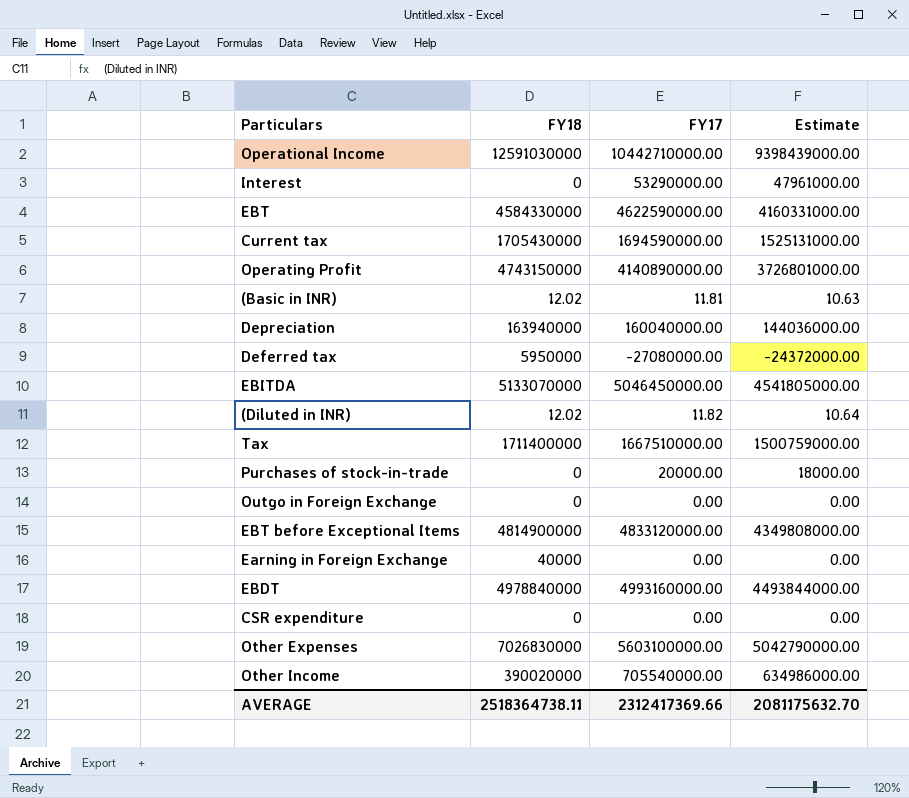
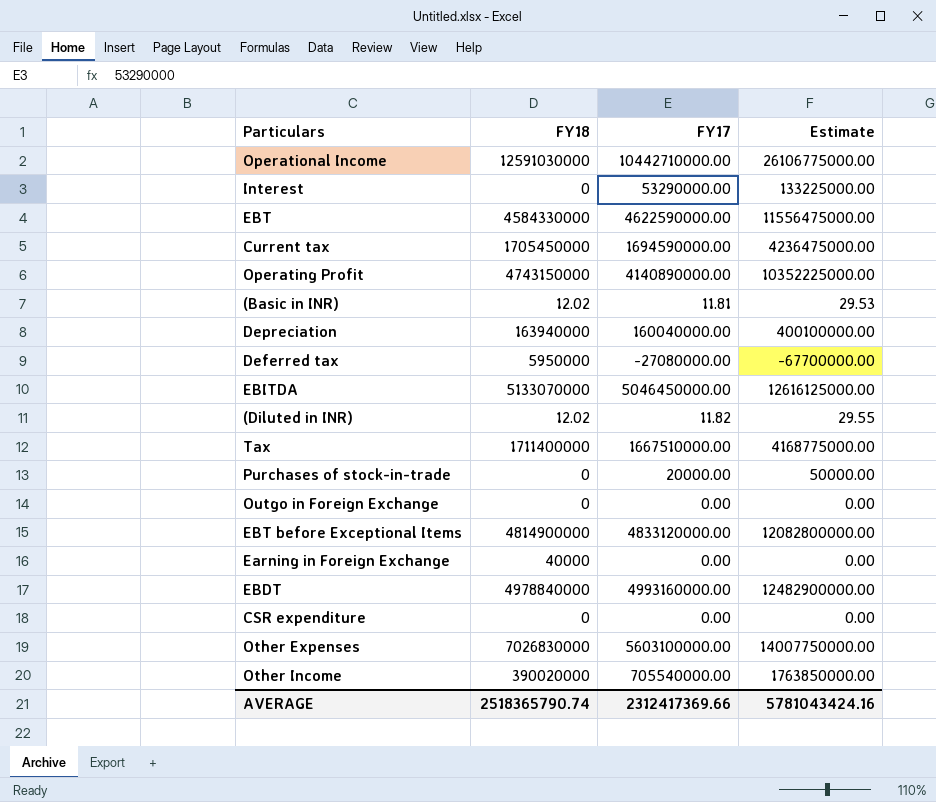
column Estimate | formula: [FY17] * 0.9 -> [FY17] * 2.5
Current tax | FY18: 1705430000 -> 1705450000
AVERAGE | FY18: 2518364738.11 -> 2518365790.74
AVERAGE | Estimate: 2081175632.70 -> 5781043424.16

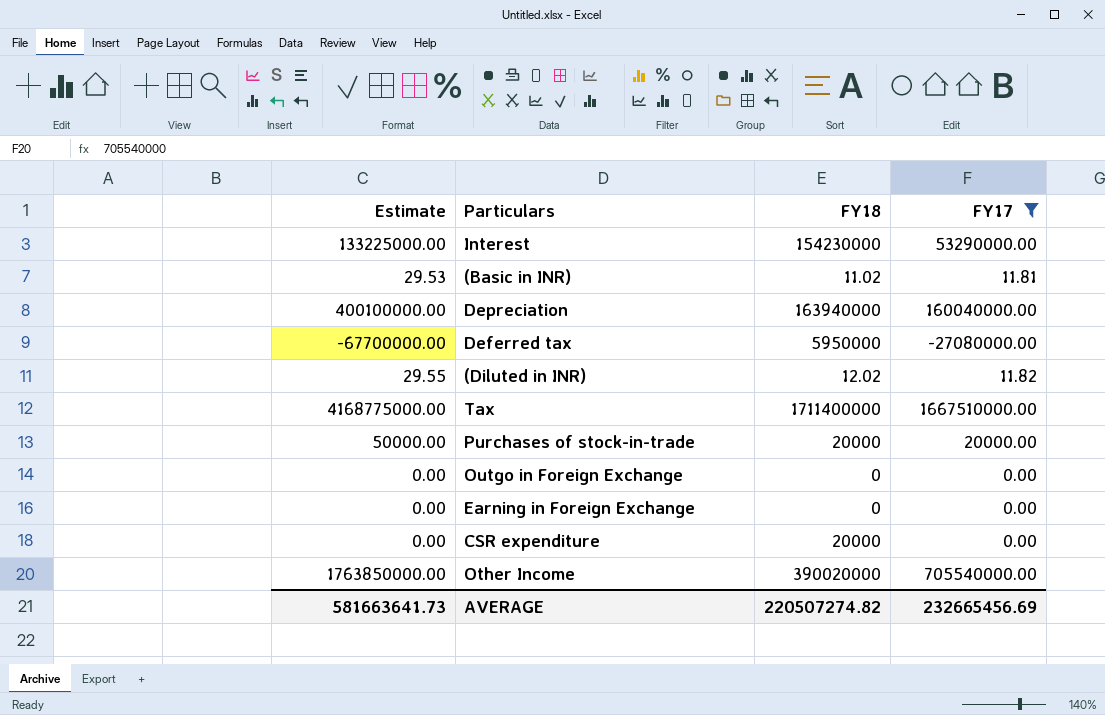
filter: none -> FY17 <= 1667510000.00
column Estimate | position: 4 -> 1
Interest | FY18: 0 -> 154230000
(Basic in INR) | FY18: 12.02 -> 11.02
Purchases of stock-in-trade | FY18: 0 -> 20000
Earning in Foreign Exchange | FY18: 40000 -> 0
CSR expenditure | FY18: 0 -> 20000
AVERAGE | Estimate: 5781043424.16 -> 581663641.73
AVERAGE | FY18: 2518365790.74 -> 220507274.82
AVERAGE | FY17: 2312417369.66 -> 232665456.69

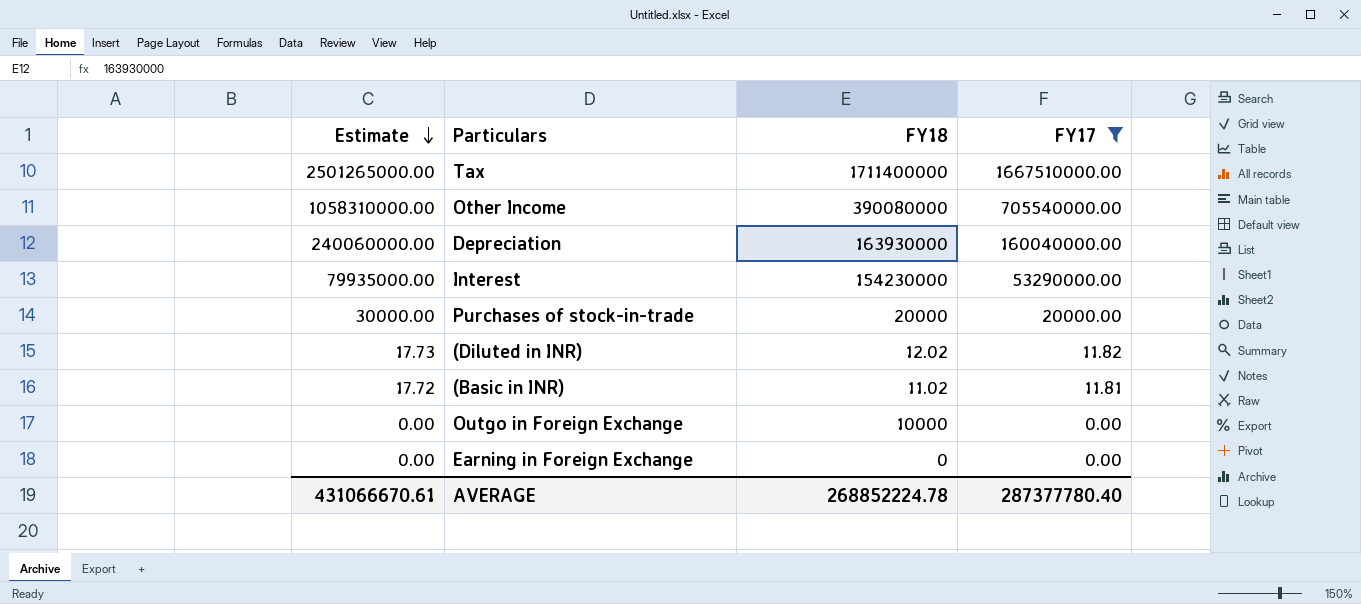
row order: none -> Estimate descending
column Estimate | formula: [FY17] * 2.5 -> [FY17] * 1.5
row Deferred tax: -67700000.00 | 5950000 | -27080000.00 -> none
row CSR expenditure: 0.00 | 20000 | 0.00 -> none
Other Income | FY18: 390020000 -> 390080000
Depreciation | FY18: 163940000 -> 163930000
Outgo in Foreign Exchange | FY18: 0 -> 10000
AVERAGE | Estimate: 581663641.73 -> 431066670.61
AVERAGE | FY18: 220507274.82 -> 268852224.78
AVERAGE | FY17: 232665456.69 -> 287377780.40

